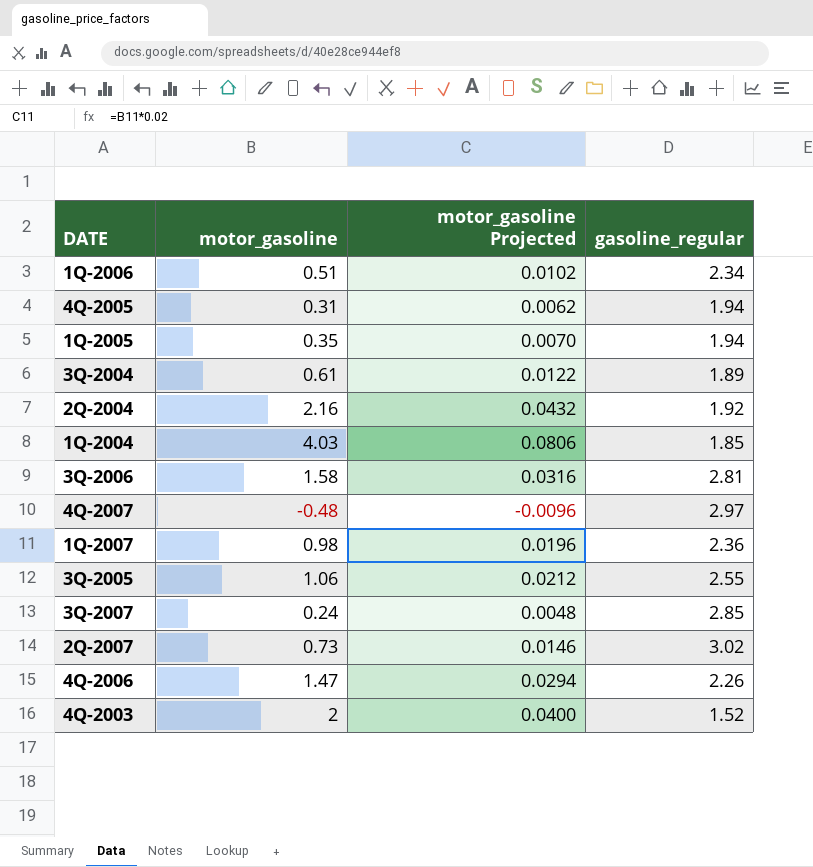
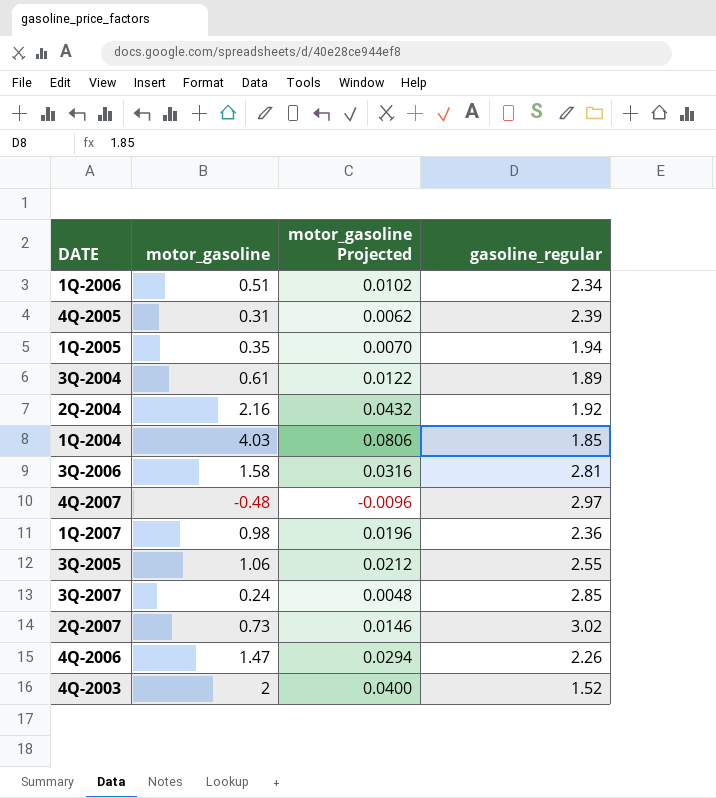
4Q-2005 | gasoline_regular: 1.94 -> 2.39

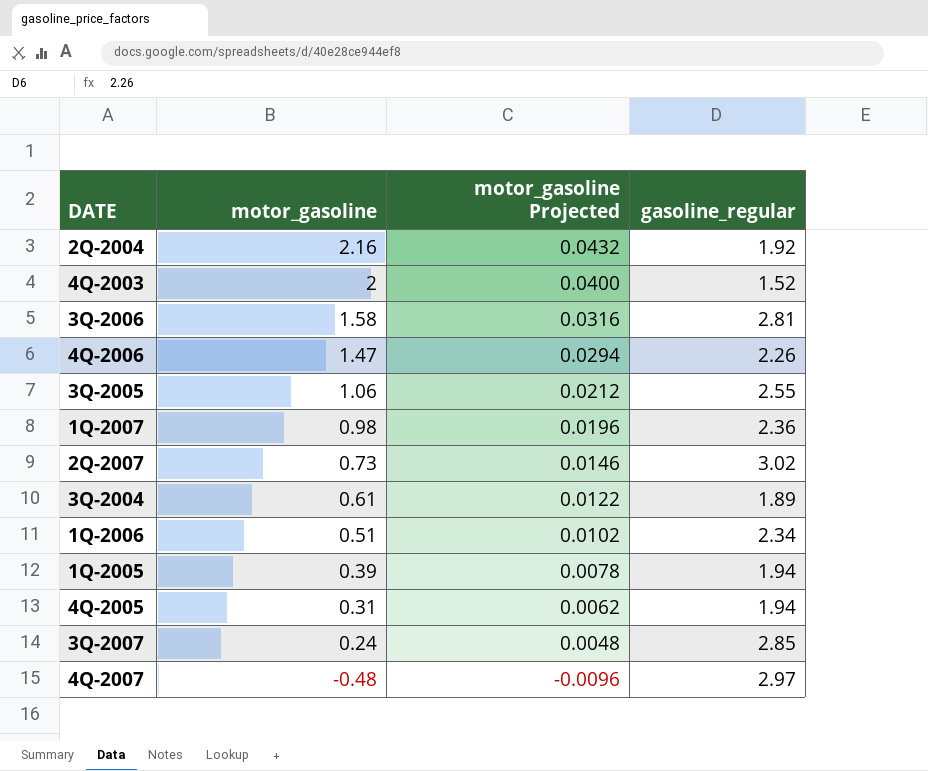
row order: none -> motor_gasoline descending
row 1Q-2004: 4.03 | 0.0806 | 1.85 -> none
1Q-2005 | motor_gasoline: 0.35 -> 0.39
1Q-2005 | motor_gasoline Projected: 0.0070 -> 0.0078
4Q-2005 | gasoline_regular: 2.39 -> 1.94

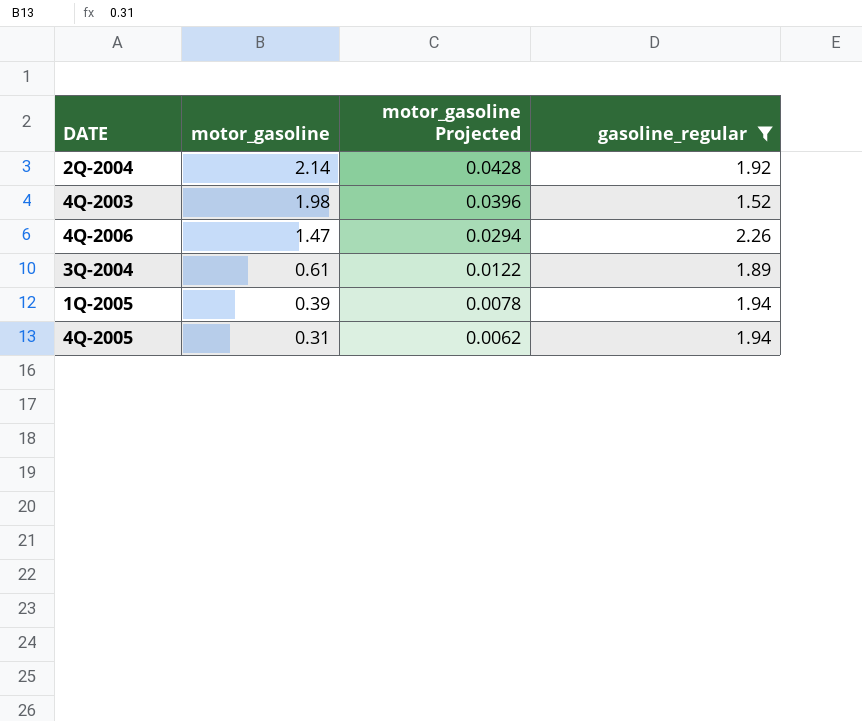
filter: none -> gasoline_regular <= 2.26
2Q-2004 | motor_gasoline: 2.16 -> 2.14
2Q-2004 | motor_gasoline Projected: 0.0432 -> 0.0428
4Q-2003 | motor_gasoline: 2 -> 1.98
4Q-2003 | motor_gasoline Projected: 0.0400 -> 0.0396

